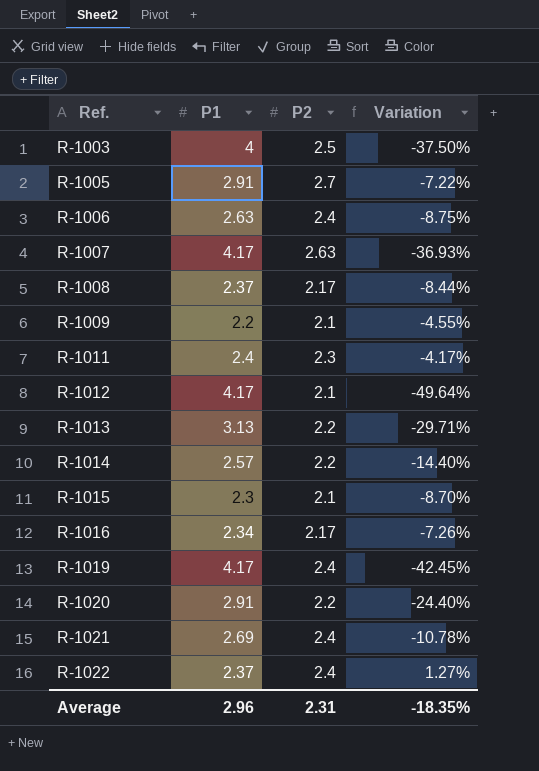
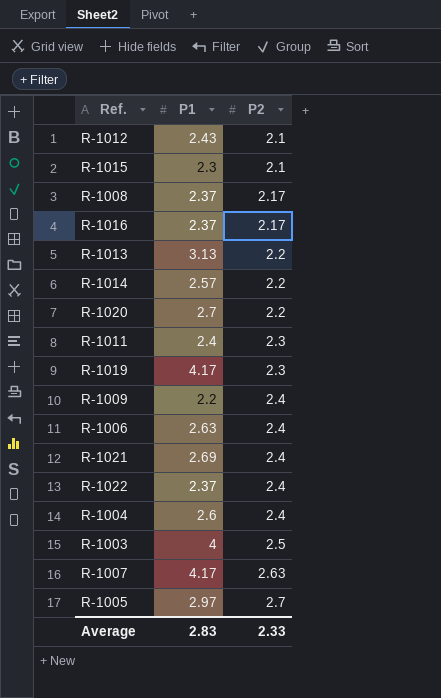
row order: Ref. ascending -> P2 ascending
column Variation | formula: ([P2] - [P1]) / [P1] -> none
R-1012 | P1: 4.17 -> 2.43
R-1016 | P1: 2.34 -> 2.37
R-1020 | P1: 2.91 -> 2.7
R-1019 | P2: 2.4 -> 2.3
R-1009 | P2: 2.1 -> 2.4
row R-1004: none -> 2.6 | 2.4
R-1005 | P1: 2.91 -> 2.97
Average | P1: 2.96 -> 2.83
Average | P2: 2.31 -> 2.33

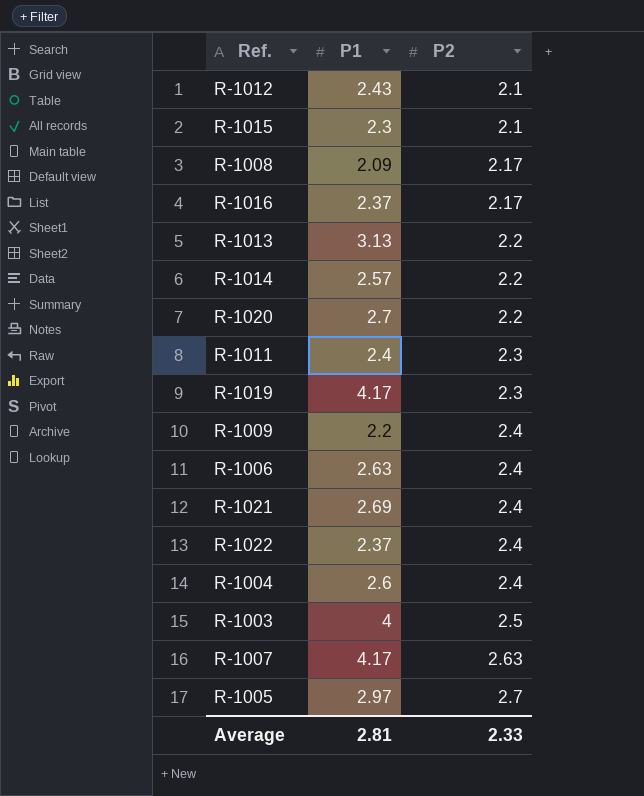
R-1008 | P1: 2.37 -> 2.09
Average | P1: 2.83 -> 2.81

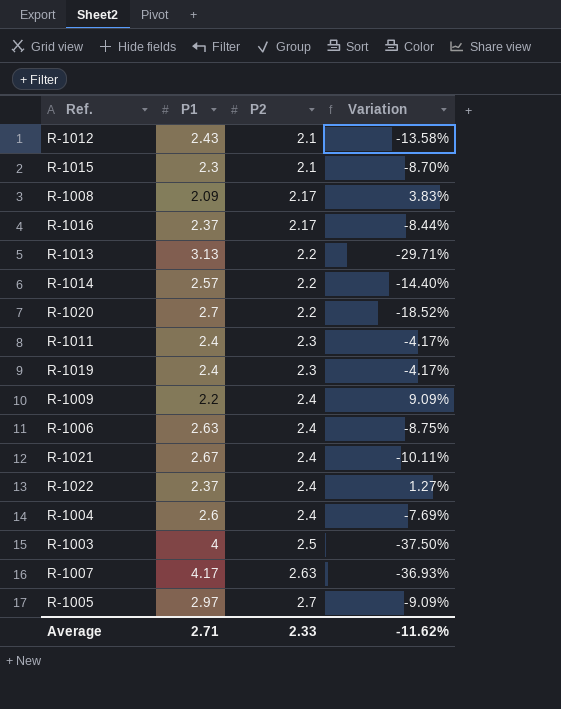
column Variation | formula: none -> ([P2] - [P1]) / [P1]
R-1019 | P1: 4.17 -> 2.4
R-1021 | P1: 2.69 -> 2.67
Average | P1: 2.81 -> 2.71

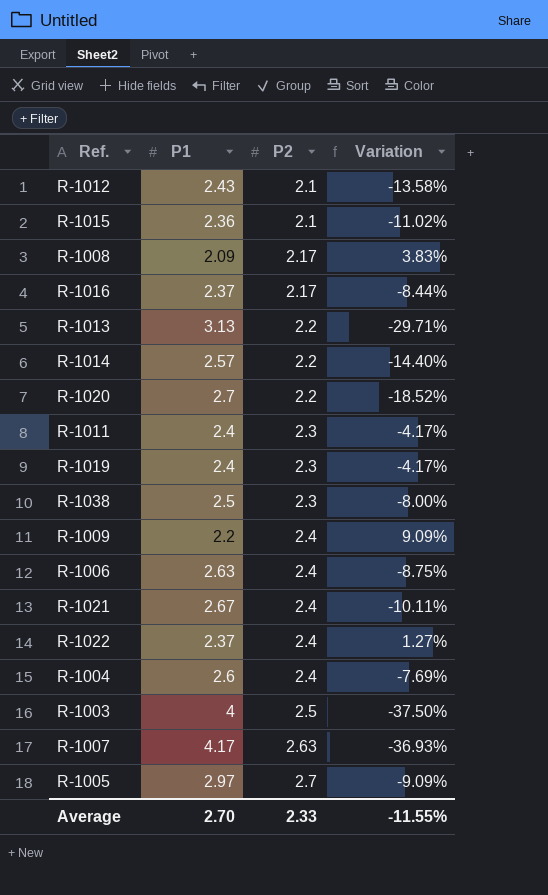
R-1015 | P1: 2.3 -> 2.36
R-1015 | Variation: -8.70% -> -11.02%
row R-1038: none -> 2.5 | 2.3 | -8.00%
Average | P1: 2.71 -> 2.70
Average | Variation: -11.62% -> -11.55%

